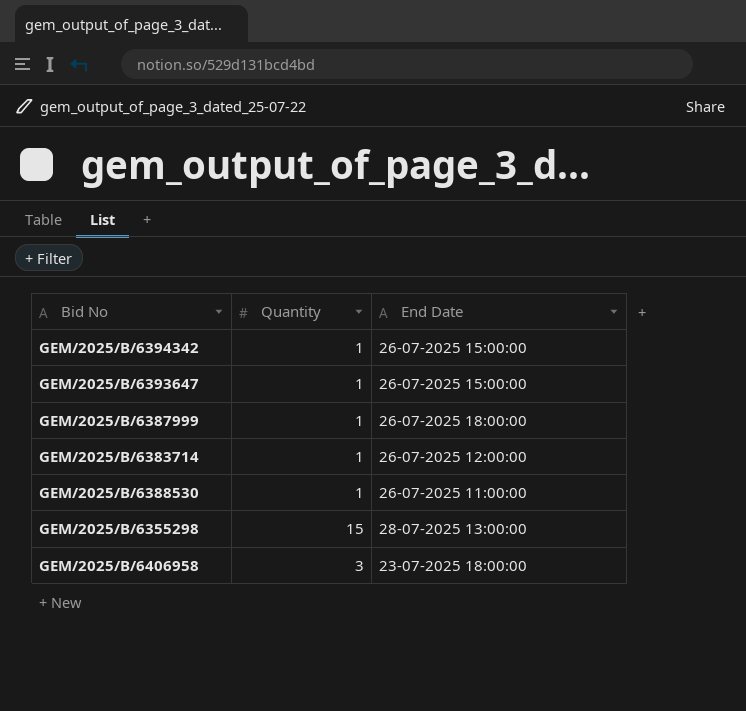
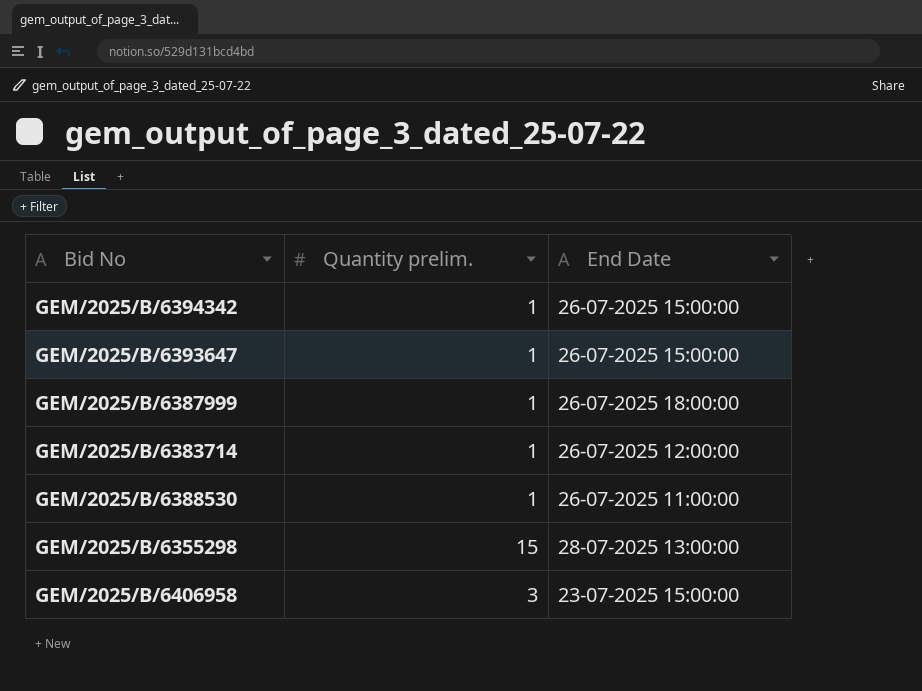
column name: Quantity -> Quantity prelim.
GEM/2025/B/6406958 | End Date: 23-07-2025 18:00:00 -> 23-07-2025 15:00:00

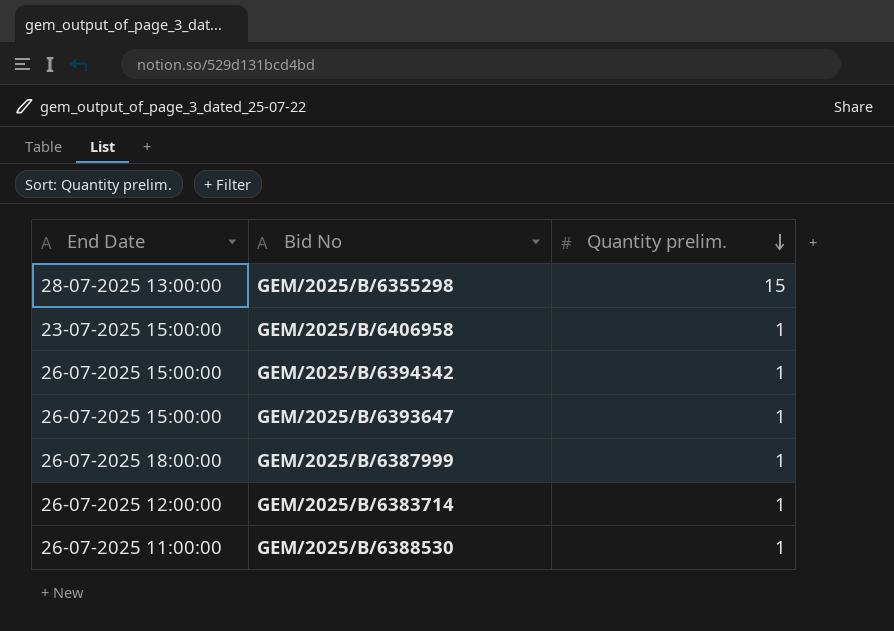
row order: none -> Quantity prelim. descending
column End Date | position: 3 -> 1
GEM/2025/B/6406958 | Quantity prelim.: 3 -> 1

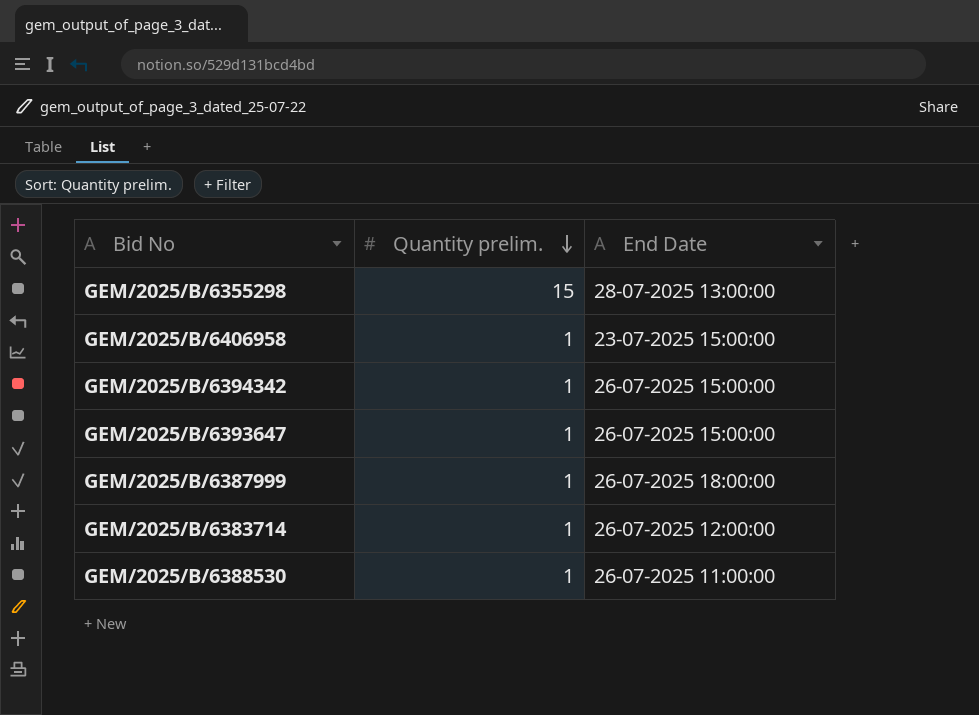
column End Date | position: 1 -> 3

